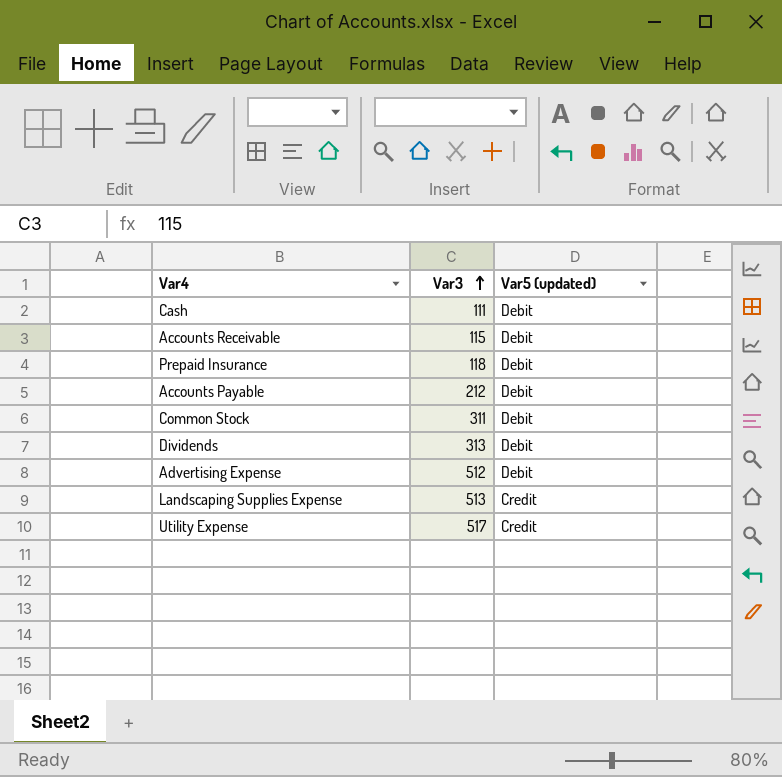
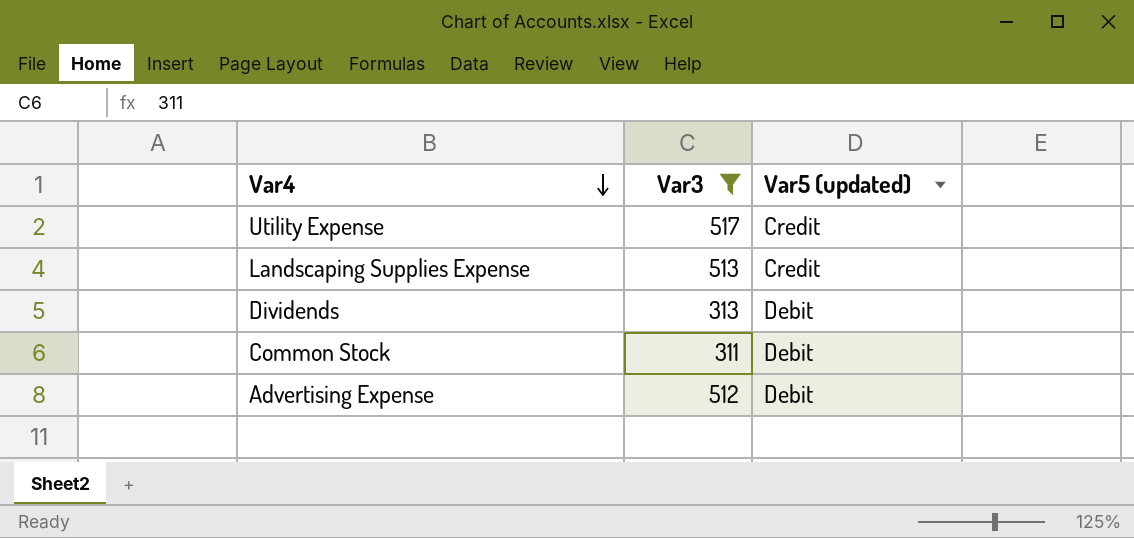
filter: none -> Var3 >= 311
row order: Var3 ascending -> Var4 descending

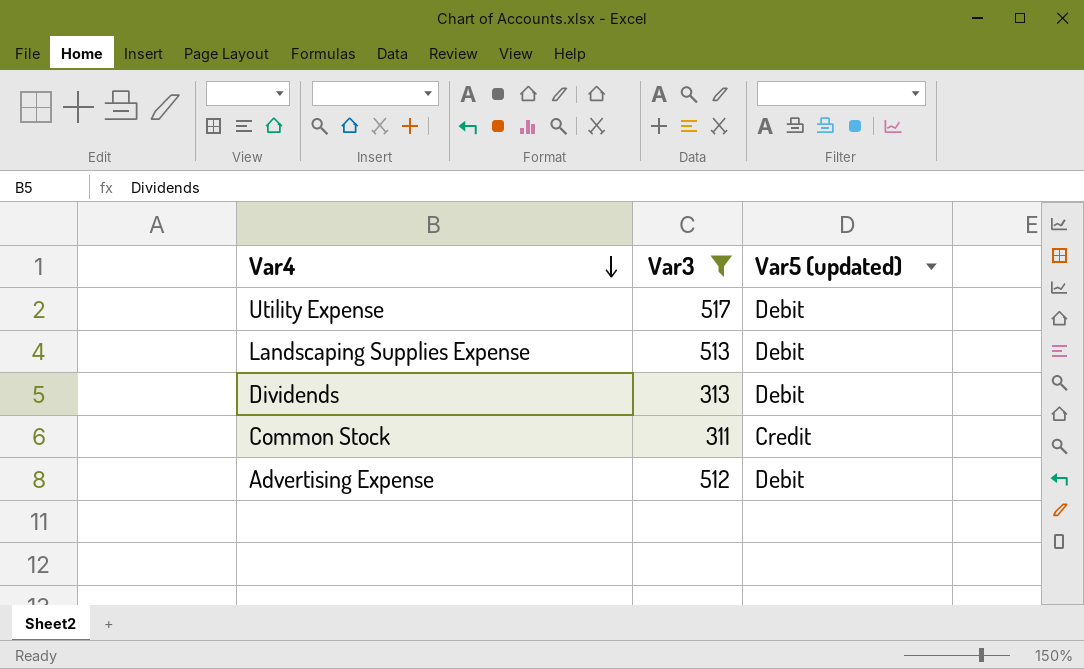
Utility Expense | Var5 (updated): Credit -> Debit
Landscaping Supplies Expense | Var5 (updated): Credit -> Debit
Common Stock | Var5 (updated): Debit -> Credit

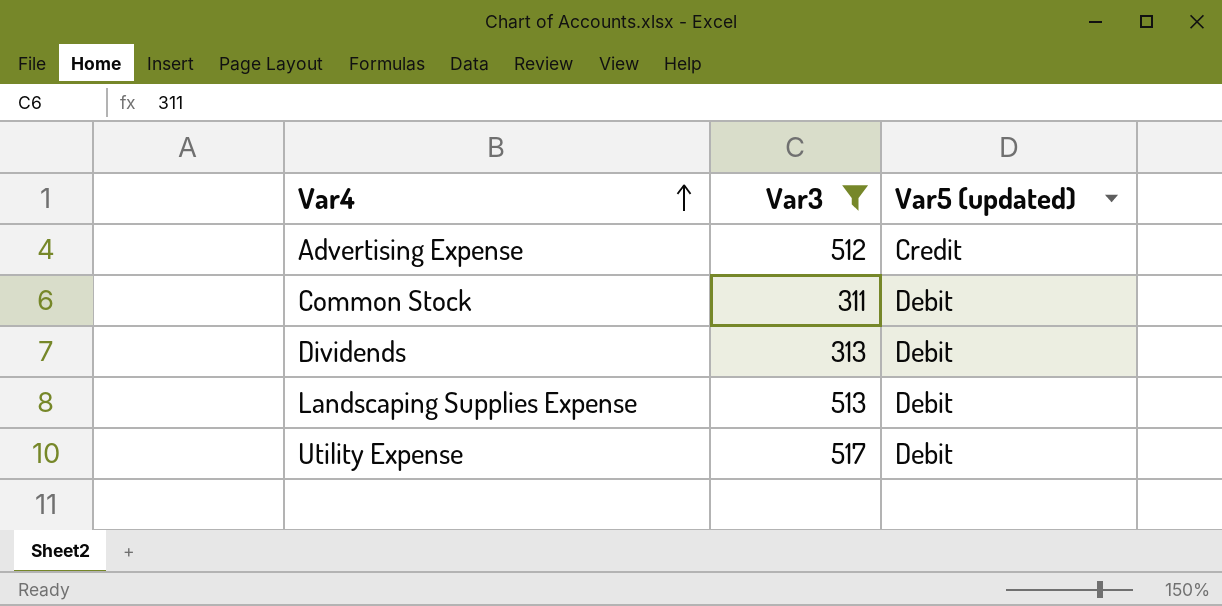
row order: Var4 descending -> Var4 ascending
Advertising Expense | Var5 (updated): Debit -> Credit
Common Stock | Var5 (updated): Credit -> Debit

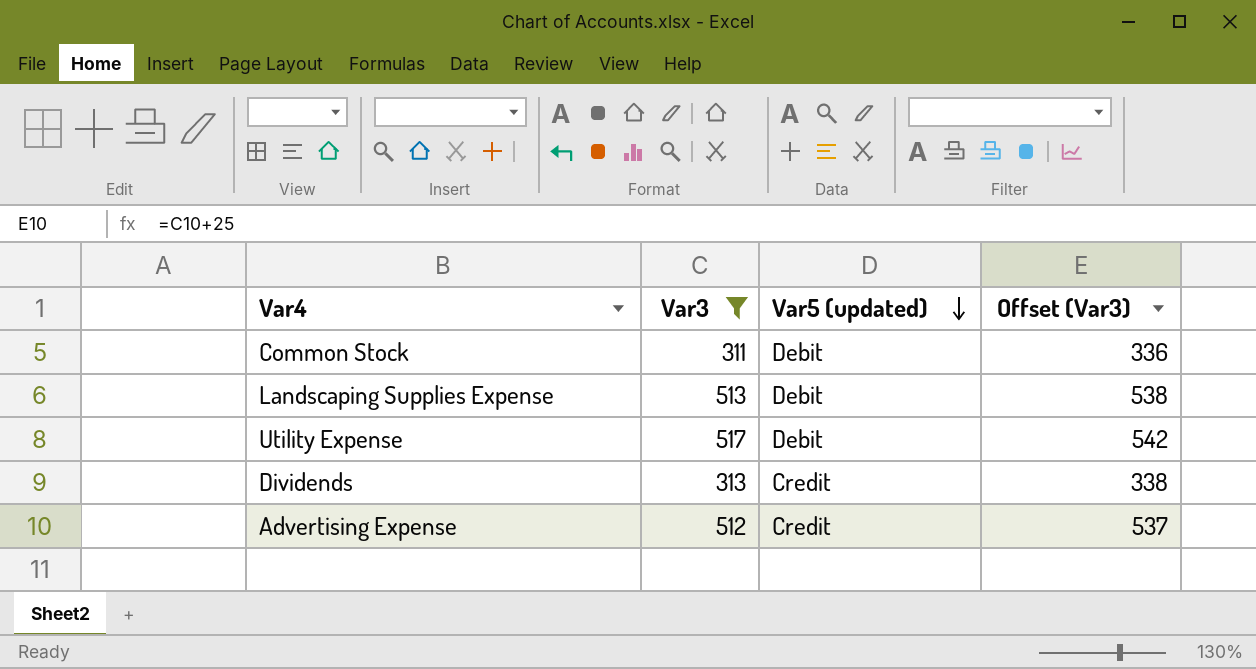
row order: Var4 ascending -> Var5 (updated) descending
column Offset (Var3) | formula: none -> [Var3] + 25
Dividends | Var5 (updated): Debit -> Credit

